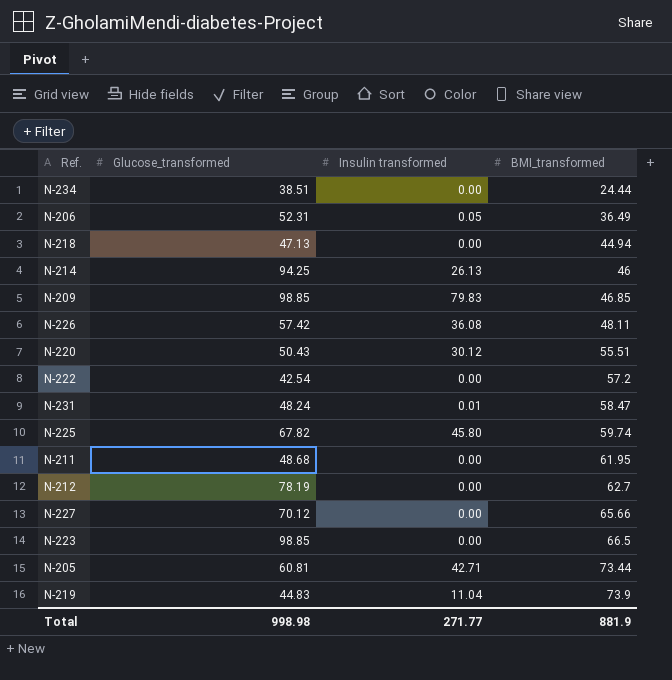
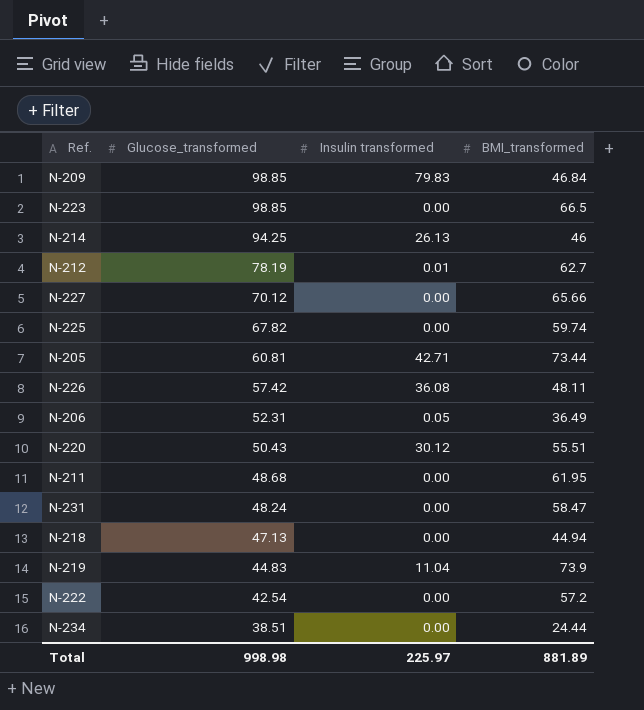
row order: BMI_transformed ascending -> Glucose_transformed descending
N-209 | BMI_transformed: 46.85 -> 46.84
N-212 | Insulin transformed: 0.00 -> 0.01
N-225 | Insulin transformed: 45.80 -> 0.00
N-231 | Insulin transformed: 0.01 -> 0.00
Total | Insulin transformed: 271.77 -> 225.97
Total | BMI_transformed: 881.9 -> 881.89

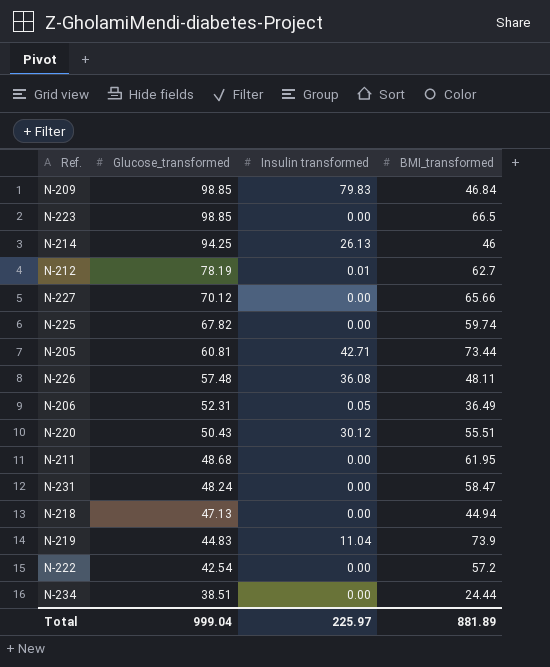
N-226 | Glucose_transformed: 57.42 -> 57.48
Total | Glucose_transformed: 998.98 -> 999.04

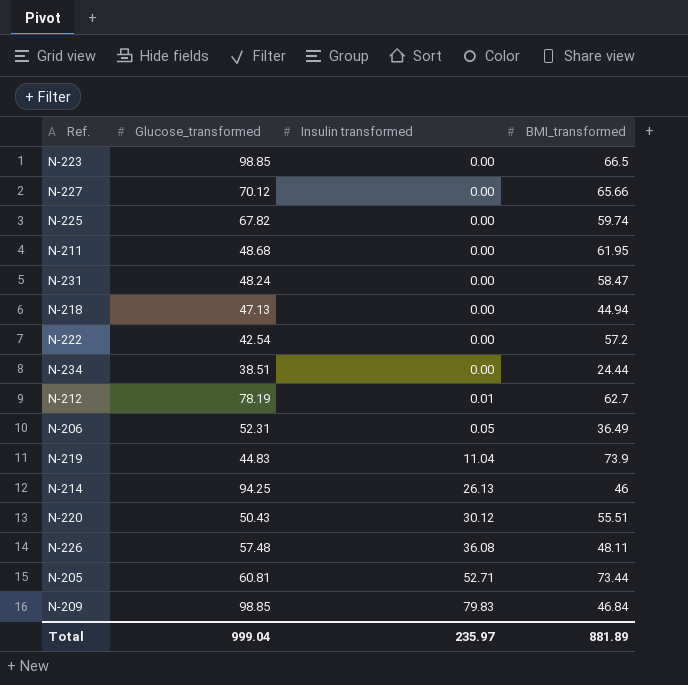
row order: Glucose_transformed descending -> Insulin transformed ascending
N-205 | Insulin transformed: 42.71 -> 52.71
Total | Insulin transformed: 225.97 -> 235.97

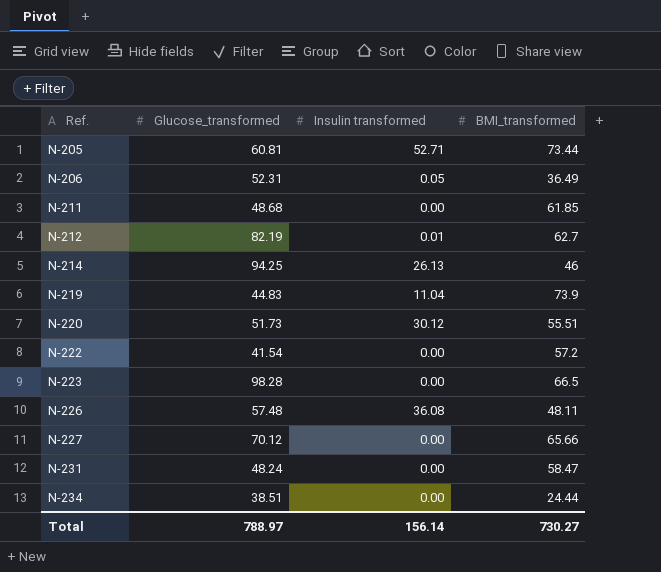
row order: Insulin transformed ascending -> Ref. ascending
row N-225: 67.82 | 0.00 | 59.74 -> none
row N-218: 47.13 | 0.00 | 44.94 -> none
row N-209: 98.85 | 79.83 | 46.84 -> none
N-211 | BMI_transformed: 61.95 -> 61.85
N-212 | Glucose_transformed: 78.19 -> 82.19
N-220 | Glucose_transformed: 50.43 -> 51.73
N-222 | Glucose_transformed: 42.54 -> 41.54
N-223 | Glucose_transformed: 98.85 -> 98.28
Total | Glucose_transformed: 999.04 -> 788.97
Total | Insulin transformed: 235.97 -> 156.14
Total | BMI_transformed: 881.89 -> 730.27

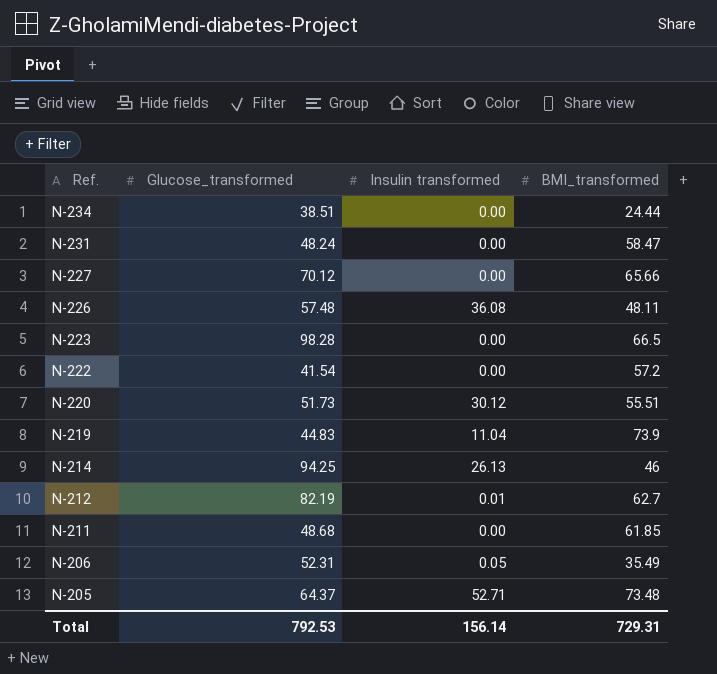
row order: Ref. ascending -> Ref. descending
N-206 | BMI_transformed: 36.49 -> 35.49
N-205 | Glucose_transformed: 60.81 -> 64.37
N-205 | BMI_transformed: 73.44 -> 73.48
Total | Glucose_transformed: 788.97 -> 792.53
Total | BMI_transformed: 730.27 -> 729.31

